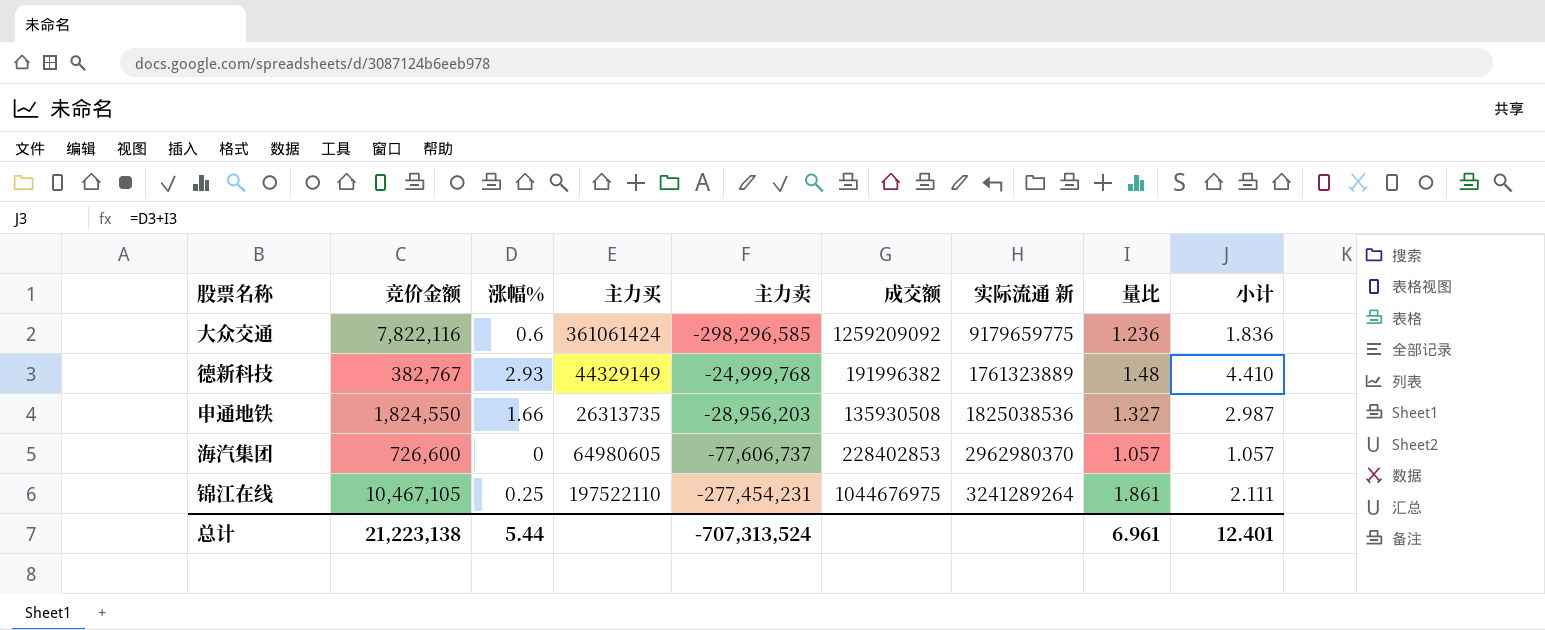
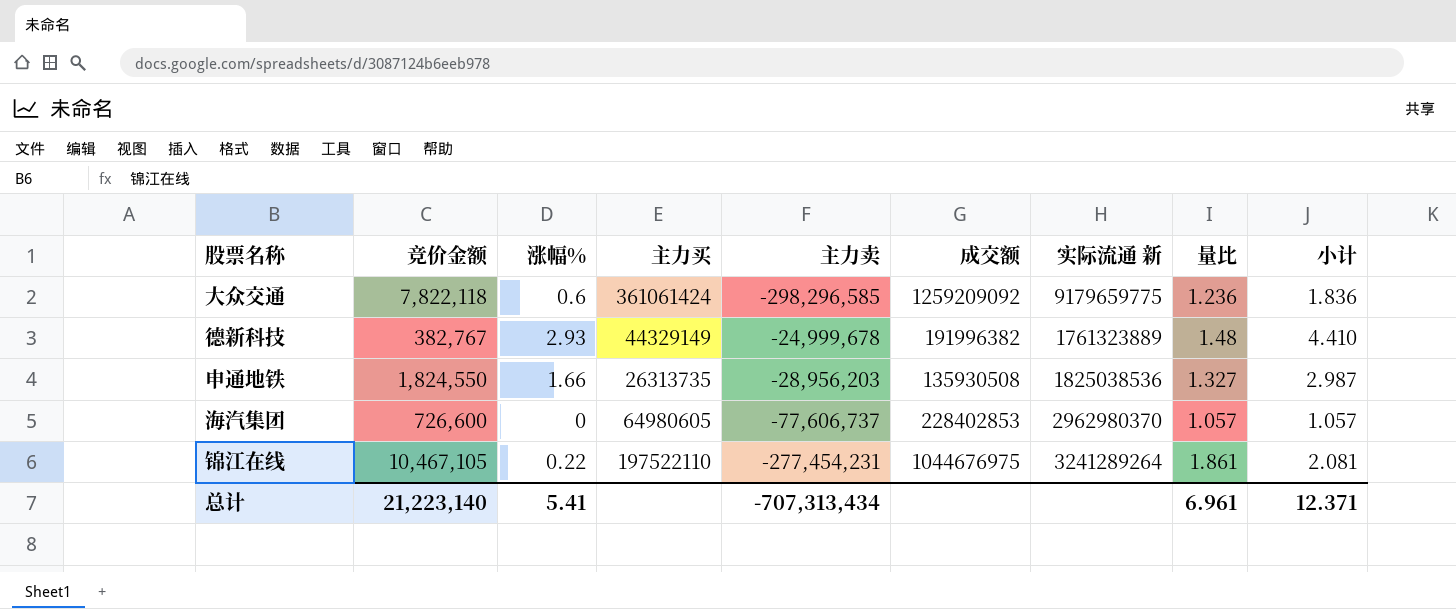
大众交通 | 竞价金额: 7,822,116 -> 7,822,118
德新科技 | 主力卖: -24,999,768 -> -24,999,678
锦江在线 | 涨幅%: 0.25 -> 0.22
锦江在线 | 小计: 2.111 -> 2.081
总计 | 竞价金额: 21,223,138 -> 21,223,140
总计 | 涨幅%: 5.44 -> 5.41
总计 | 主力卖: -707,313,524 -> -707,313,434
总计 | 小计: 12.401 -> 12.371

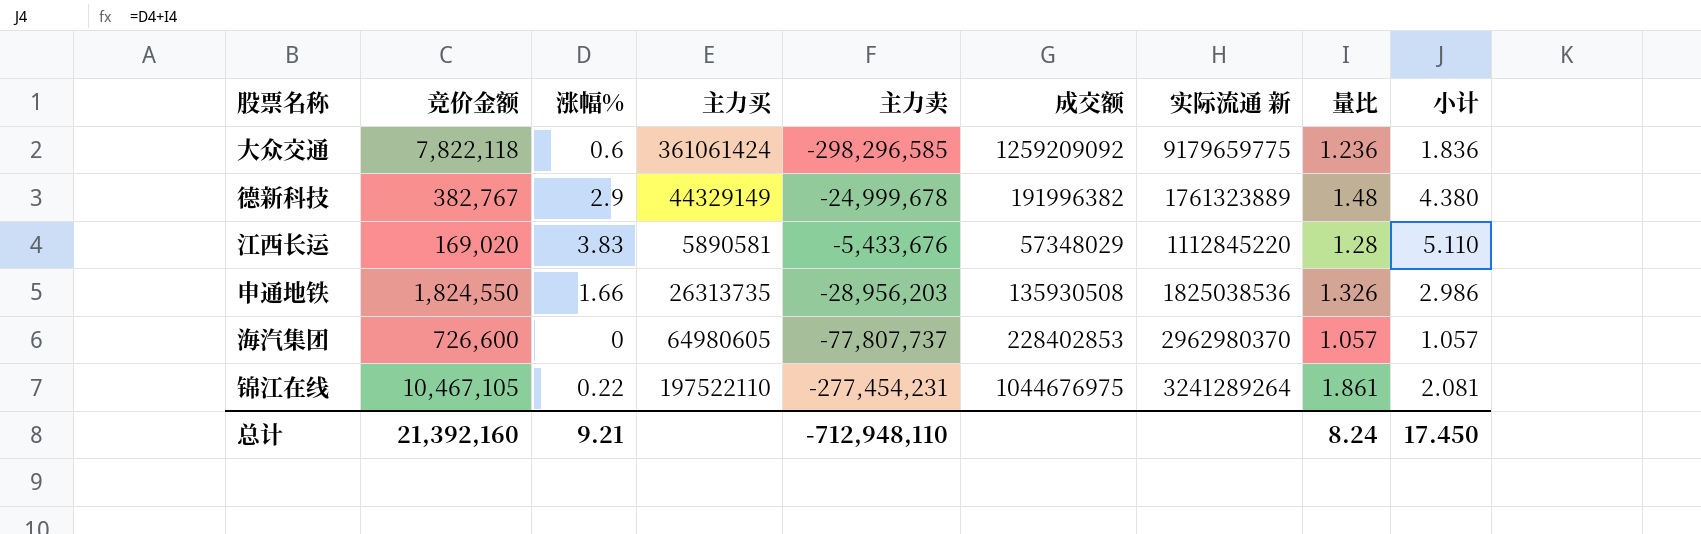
德新科技 | 涨幅%: 2.93 -> 2.9
德新科技 | 小计: 4.410 -> 4.380
row 江西长运: none -> 169,020 | 3.83 | 5890581 | -5,433,676 | 57348029 | 1112845220 | 1.28 | 5.110
申通地铁 | 量比: 1.327 -> 1.326
申通地铁 | 小计: 2.987 -> 2.986
海汽集团 | 主力卖: -77,606,737 -> -77,807,737
总计 | 竞价金额: 21,223,140 -> 21,392,160
总计 | 涨幅%: 5.41 -> 9.21
总计 | 主力卖: -707,313,434 -> -712,948,110
总计 | 量比: 6.961 -> 8.24
总计 | 小计: 12.371 -> 17.450

